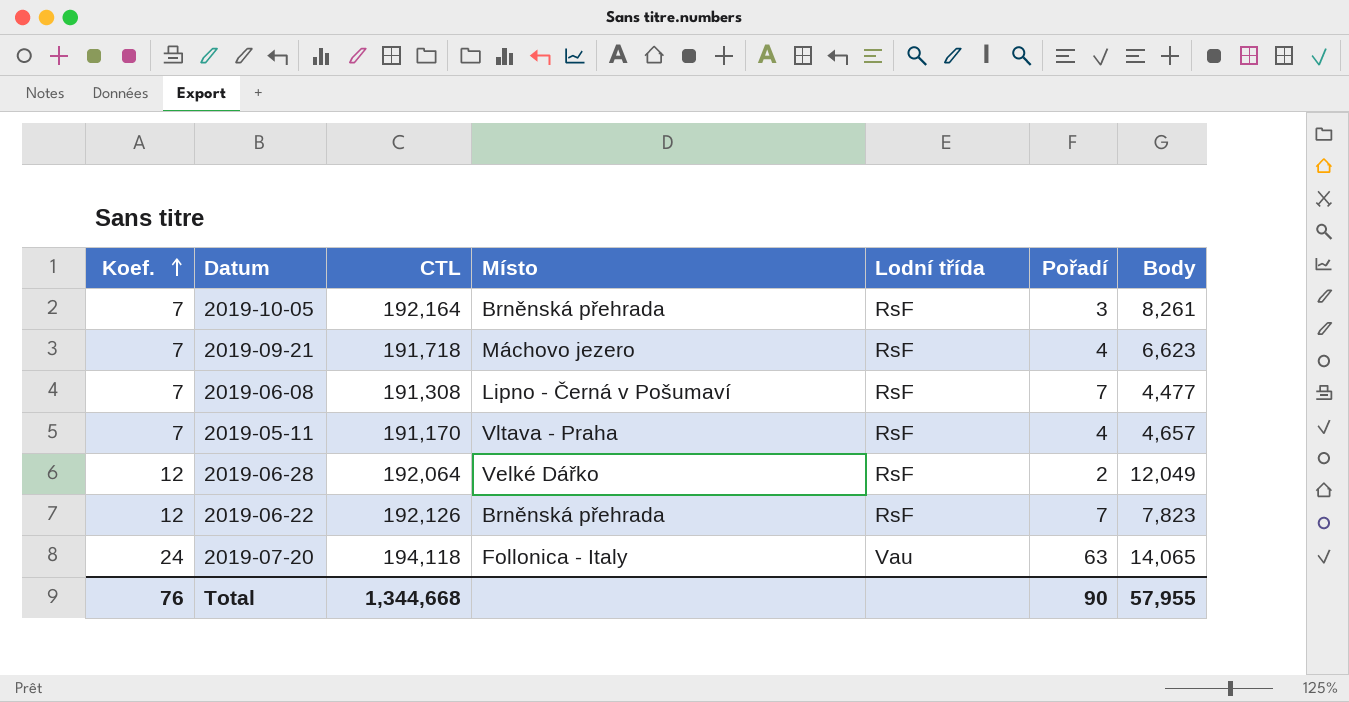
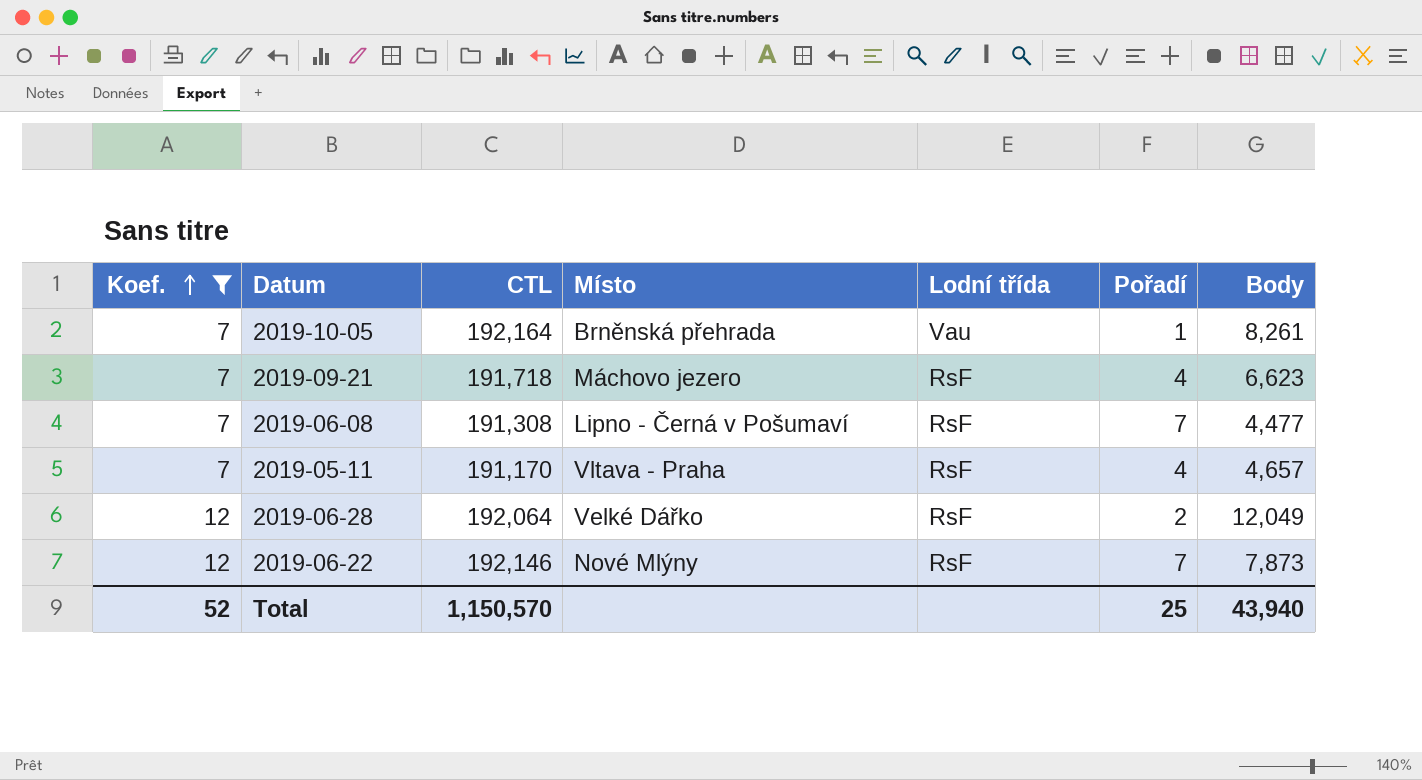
filter: none -> Koef. != 24
2019-10-05 | Lodní třída: RsF -> Vau
2019-10-05 | Pořadí: 3 -> 1
2019-06-22 | CTL: 192,126 -> 192,146
2019-06-22 | Místo: Brněnská přehrada -> Nové Mlýny
2019-06-22 | Body: 7,823 -> 7,873
Total | Koef.: 76 -> 52
Total | CTL: 1,344,668 -> 1,150,570
Total | Pořadí: 90 -> 25
Total | Body: 57,955 -> 43,940

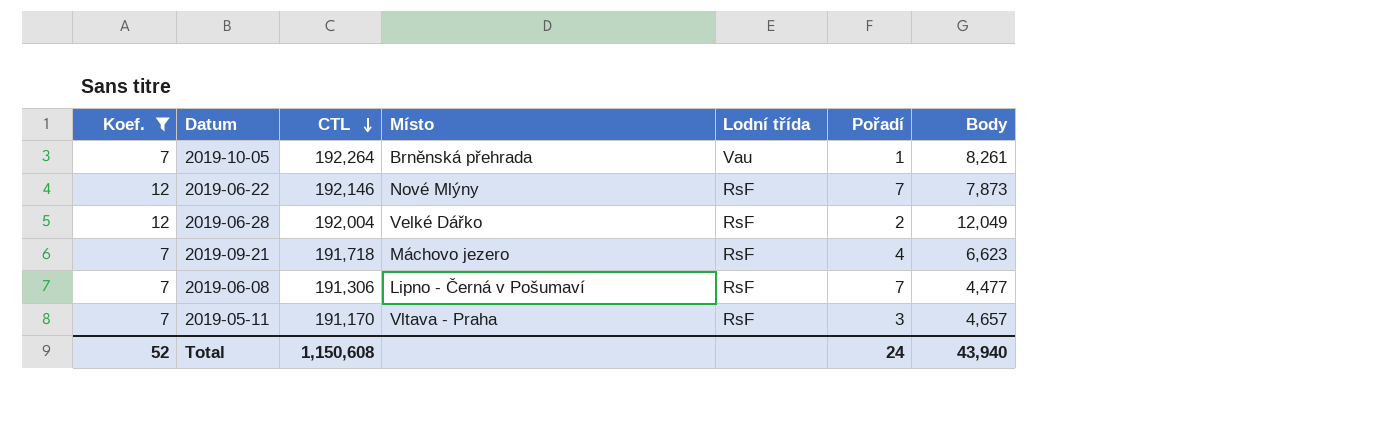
row order: Koef. ascending -> CTL descending
2019-10-05 | CTL: 192,164 -> 192,264
2019-06-28 | CTL: 192,064 -> 192,004
2019-06-08 | CTL: 191,308 -> 191,306
2019-05-11 | Pořadí: 4 -> 3
Total | CTL: 1,150,570 -> 1,150,608
Total | Pořadí: 25 -> 24

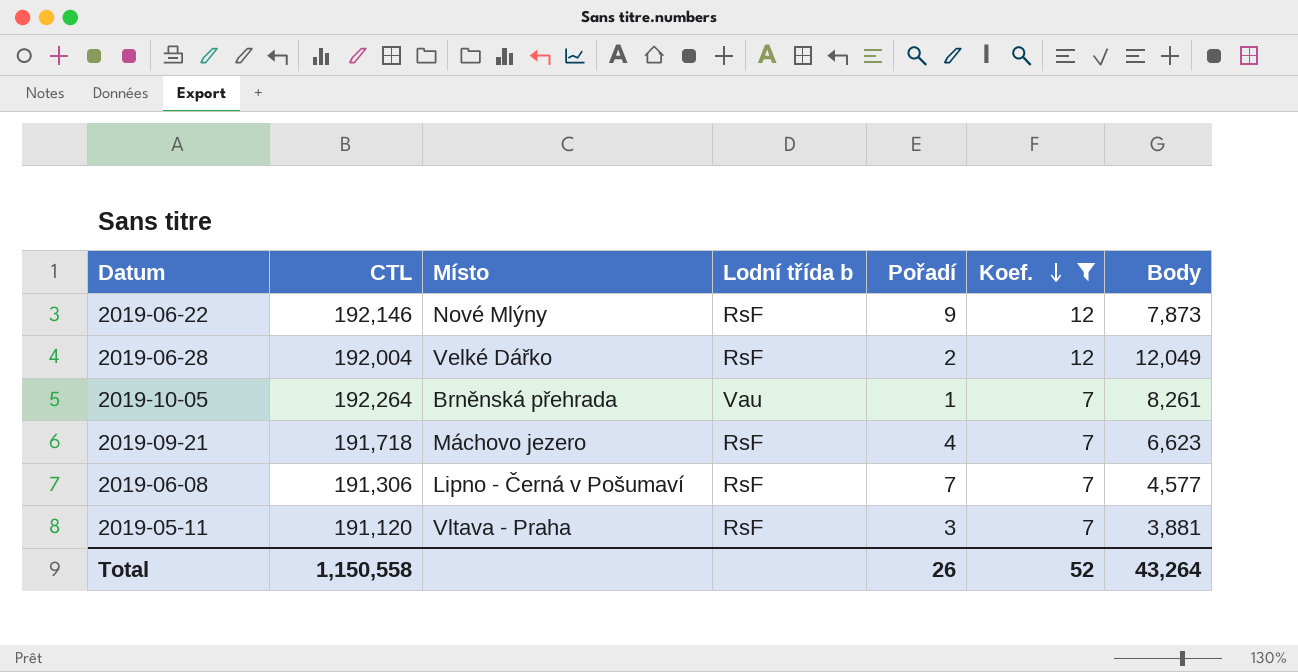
row order: CTL descending -> Koef. descending
column name: Lodní třída -> Lodní třída b
column Koef. | position: 1 -> 6
2019-06-22 | Pořadí: 7 -> 9
2019-06-08 | Body: 4,477 -> 4,577
2019-05-11 | CTL: 191,170 -> 191,120
2019-05-11 | Body: 4,657 -> 3,881
Total | CTL: 1,150,608 -> 1,150,558
Total | Pořadí: 24 -> 26
Total | Body: 43,940 -> 43,264

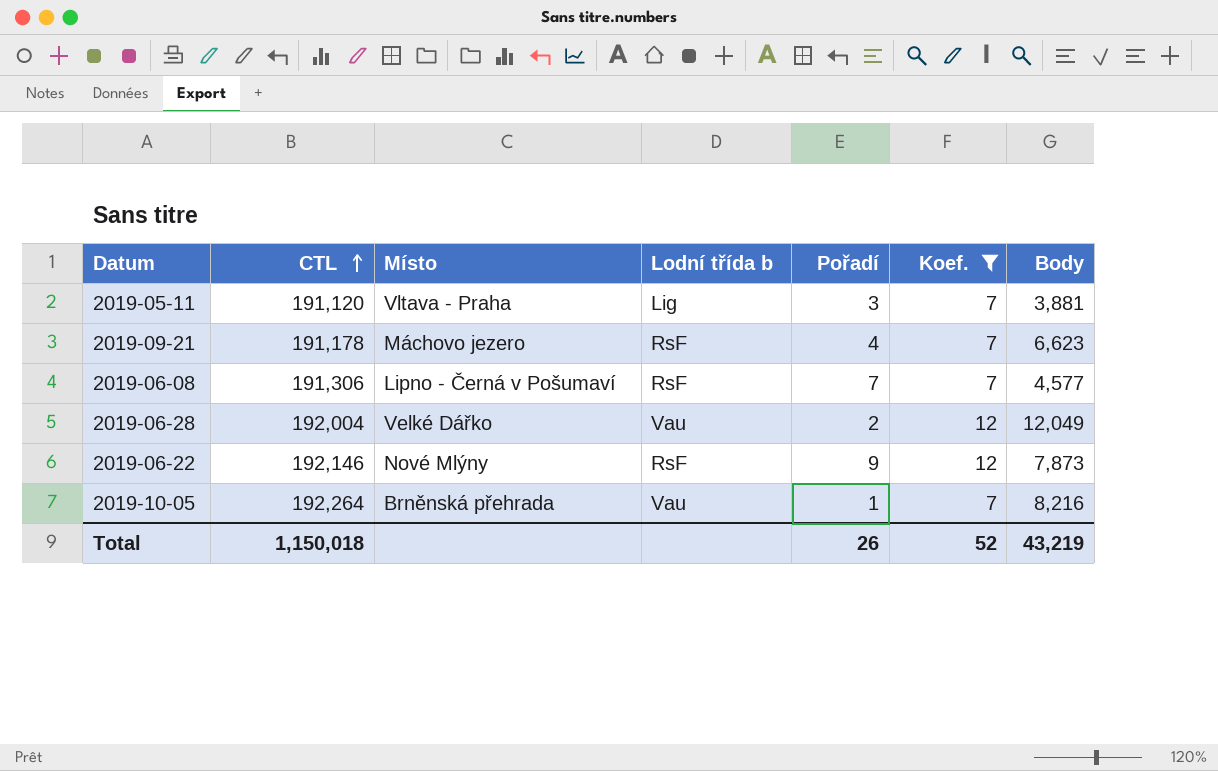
row order: Koef. descending -> CTL ascending
2019-05-11 | Lodní třída b: RsF -> Lig
2019-09-21 | CTL: 191,718 -> 191,178
2019-06-28 | Lodní třída b: RsF -> Vau
2019-10-05 | Body: 8,261 -> 8,216
Total | CTL: 1,150,558 -> 1,150,018
Total | Body: 43,264 -> 43,219

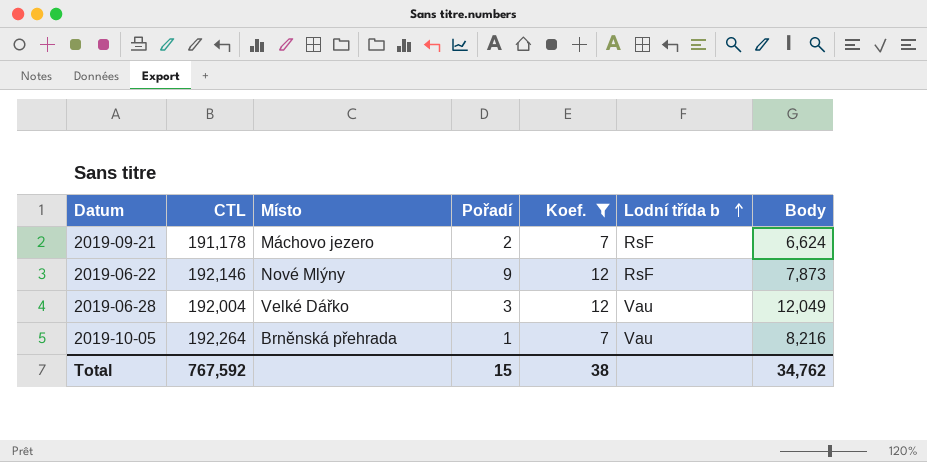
row order: CTL ascending -> Lodní třída b ascending
column Lodní třída b | position: 4 -> 6
row 2019-05-11: 191,120 | Vltava - Praha | Lig | 3 | 7 | 3,881 -> none
row 2019-06-08: 191,306 | Lipno - Černá v Pošumaví | RsF | 7 | 7 | 4,577 -> none
2019-09-21 | Pořadí: 4 -> 2
2019-09-21 | Body: 6,623 -> 6,624
2019-06-28 | Pořadí: 2 -> 3
Total | CTL: 1,150,018 -> 767,592
Total | Pořadí: 26 -> 15
Total | Koef.: 52 -> 38
Total | Body: 43,219 -> 34,762

